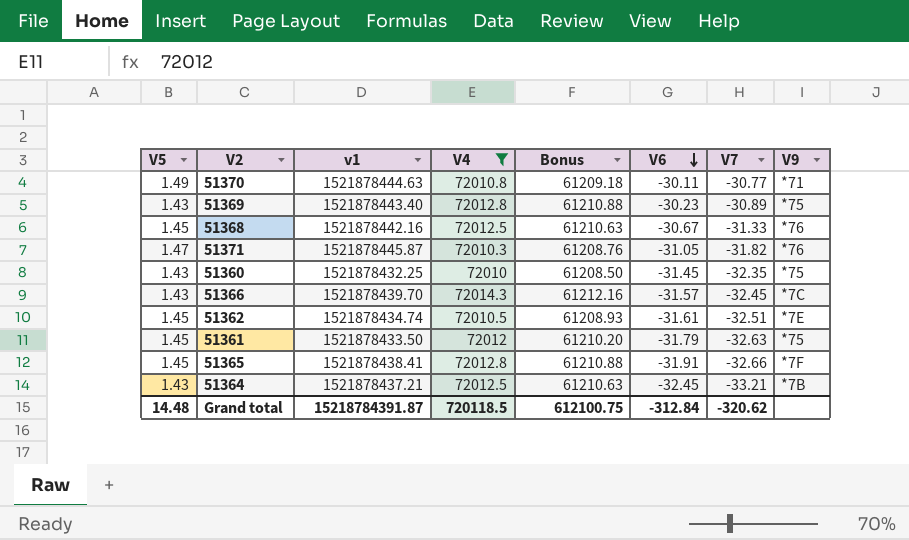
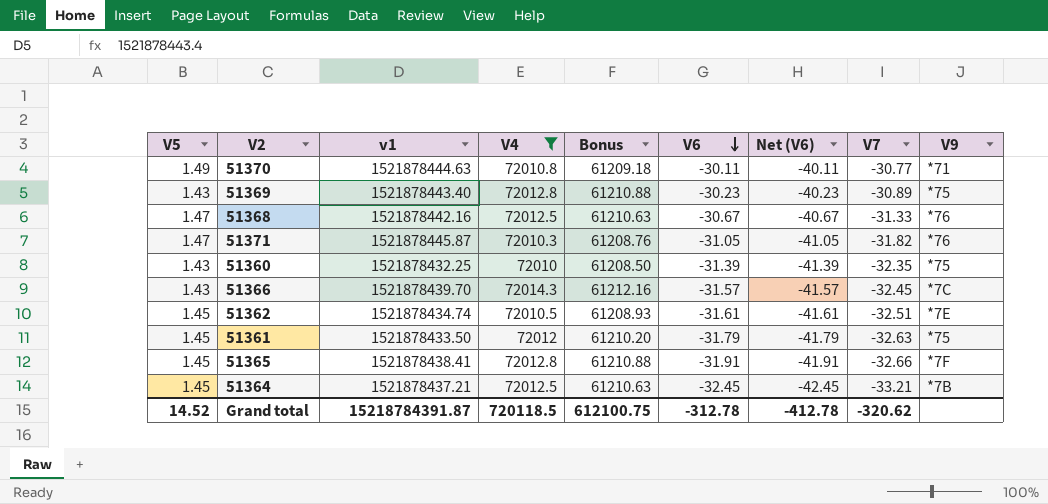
column Net (V6) | formula: none -> [V6] - 10
51368 | V5: 1.45 -> 1.47
51360 | V6: -31.45 -> -31.39
51364 | V5: 1.43 -> 1.45
Grand total | V5: 14.48 -> 14.52
Grand total | V6: -312.84 -> -312.78

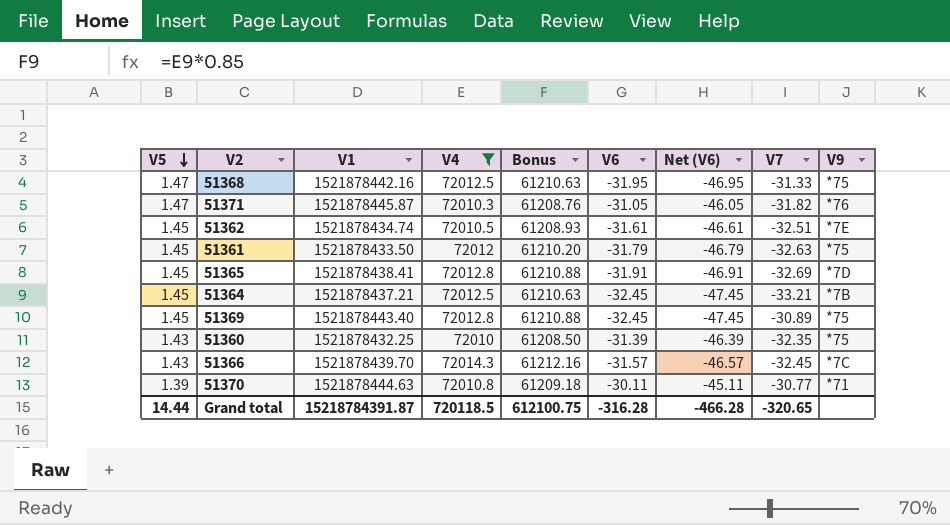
row order: V6 descending -> V5 descending
column name: v1 -> V1
column Net (V6) | formula: [V6] - 10 -> [V6] - 15
51368 | V6: -30.67 -> -31.95
51368 | V9: *76 -> *75
51365 | V7: -32.66 -> -32.69
51365 | V9: *7F -> *7D
51369 | V5: 1.43 -> 1.45
51369 | V6: -30.23 -> -32.45
51370 | V5: 1.49 -> 1.39
Grand total | V5: 14.52 -> 14.44
Grand total | V6: -312.78 -> -316.28
Grand total | Net (V6): -412.78 -> -466.28
Grand total | V7: -320.62 -> -320.65

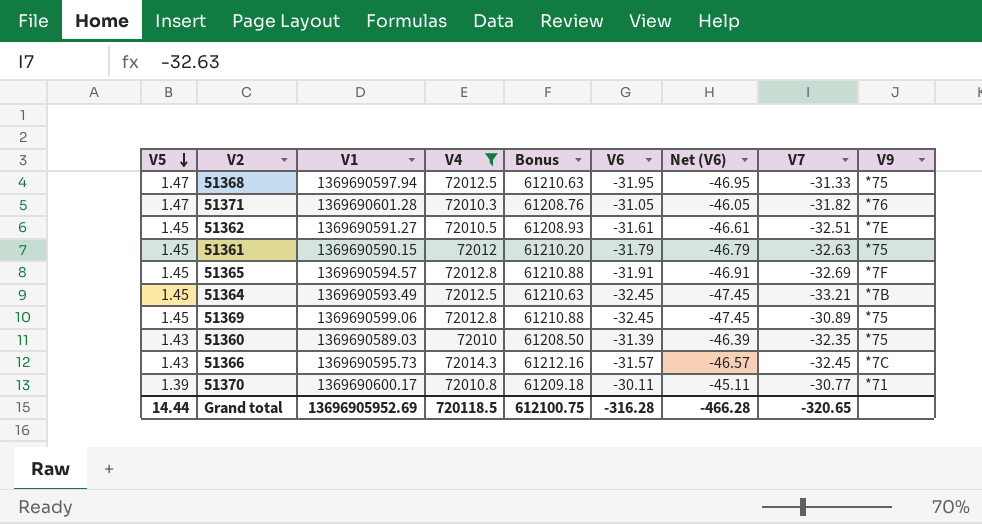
51368 | V1: 1521878442.16 -> 1369690597.94
51371 | V1: 1521878445.87 -> 1369690601.28
51362 | V1: 1521878434.74 -> 1369690591.27
51361 | V1: 1521878433.50 -> 1369690590.15
51365 | V1: 1521878438.41 -> 1369690594.57
51365 | V9: *7D -> *7F
51364 | V1: 1521878437.21 -> 1369690593.49
51369 | V1: 1521878443.40 -> 1369690599.06
51360 | V1: 1521878432.25 -> 1369690589.03
51366 | V1: 1521878439.70 -> 1369690595.73
51370 | V1: 1521878444.63 -> 1369690600.17
Grand total | V1: 15218784391.87 -> 13696905952.69

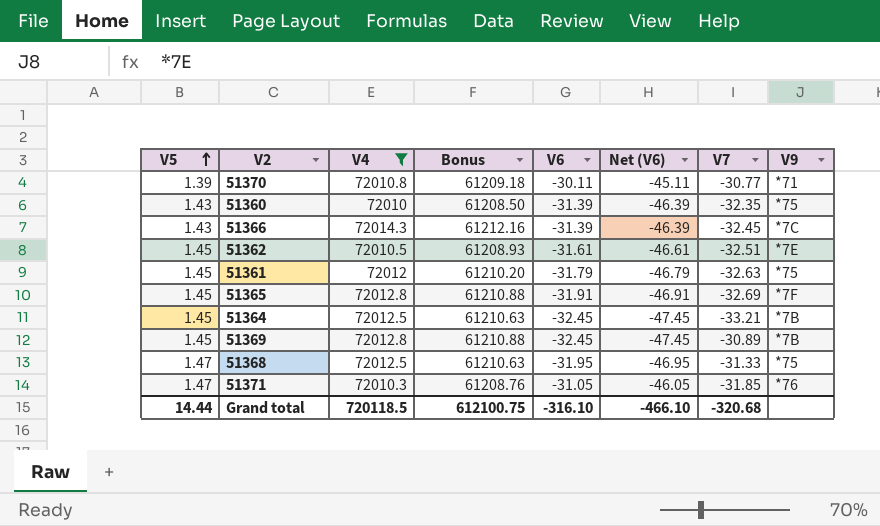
row order: V5 descending -> V5 ascending
column V1 | position: 3 -> none
51366 | V6: -31.57 -> -31.39
51366 | Net (V6): -46.57 -> -46.39
51369 | V9: *75 -> *7B
51371 | V7: -31.82 -> -31.85
Grand total | V6: -316.28 -> -316.10
Grand total | Net (V6): -466.28 -> -466.10
Grand total | V7: -320.65 -> -320.68

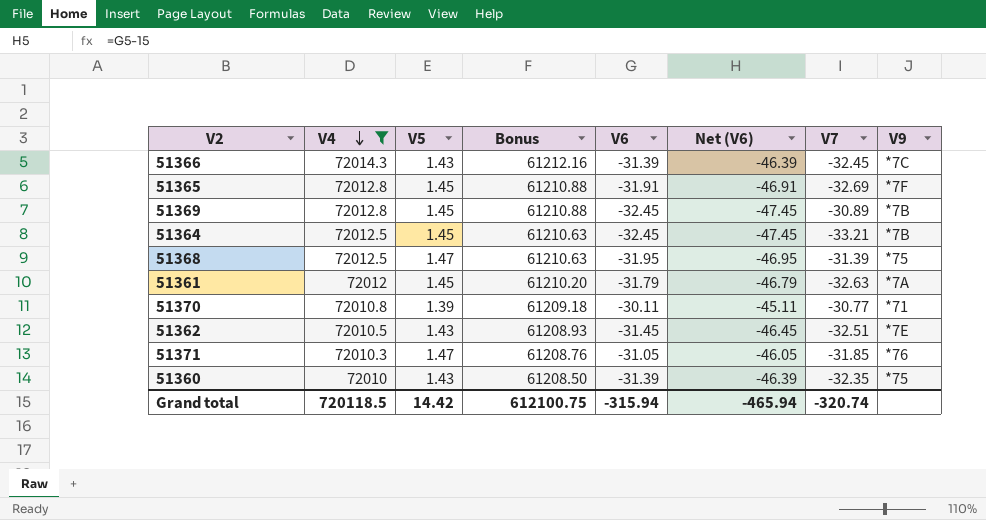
row order: V5 ascending -> V4 descending
column V5 | position: 1 -> 3
51368 | V7: -31.33 -> -31.39
51361 | V9: *75 -> *7A
51362 | V5: 1.45 -> 1.43
51362 | V6: -31.61 -> -31.45
51362 | Net (V6): -46.61 -> -46.45
Grand total | V5: 14.44 -> 14.42
Grand total | V6: -316.10 -> -315.94
Grand total | Net (V6): -466.10 -> -465.94
Grand total | V7: -320.68 -> -320.74

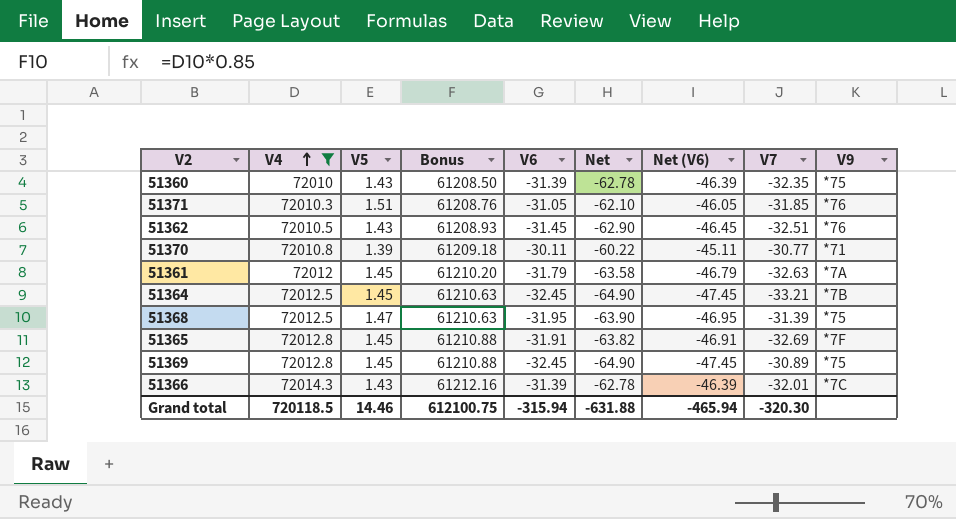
row order: V4 descending -> V4 ascending
column Net | formula: none -> [V6] * 2
51371 | V5: 1.47 -> 1.51
51362 | V9: *7E -> *76
51369 | V9: *7B -> *75
51366 | V7: -32.45 -> -32.01
Grand total | V5: 14.42 -> 14.46
Grand total | V7: -320.74 -> -320.30

